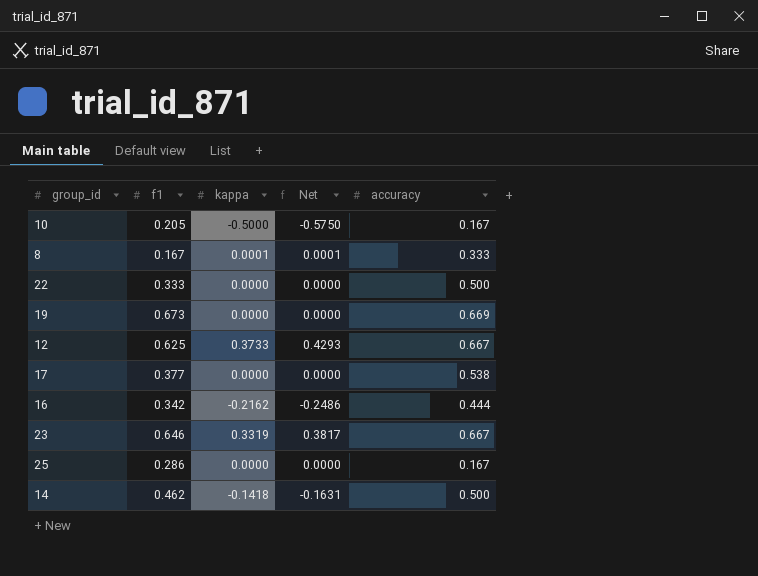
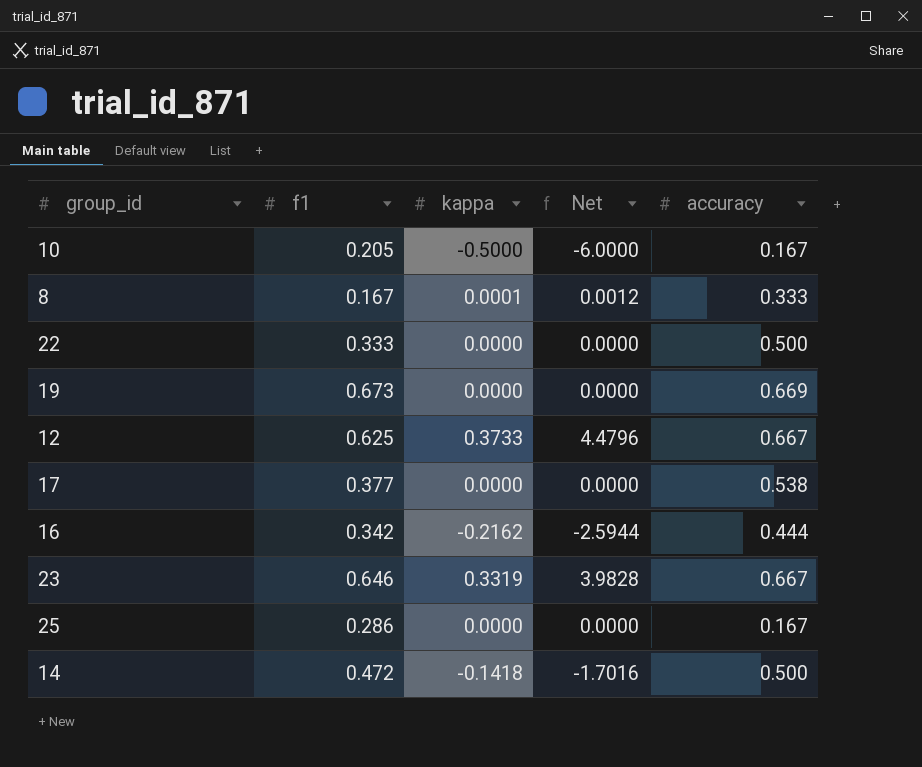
column Net | formula: [kappa] * 1.15 -> [kappa] * 12
14 | f1: 0.462 -> 0.472

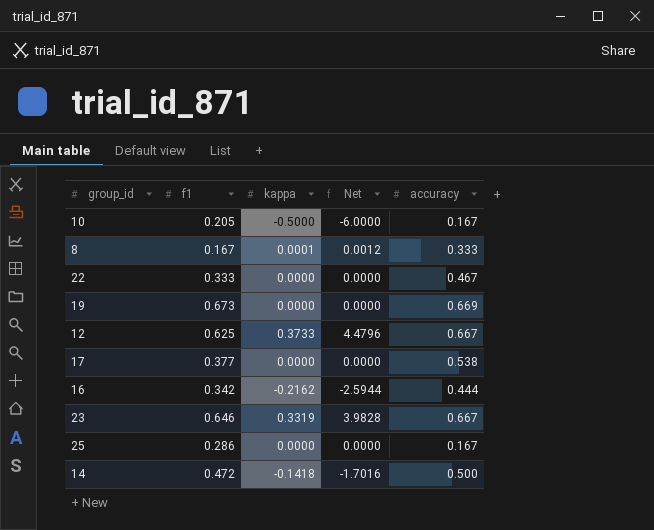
22 | accuracy: 0.500 -> 0.467

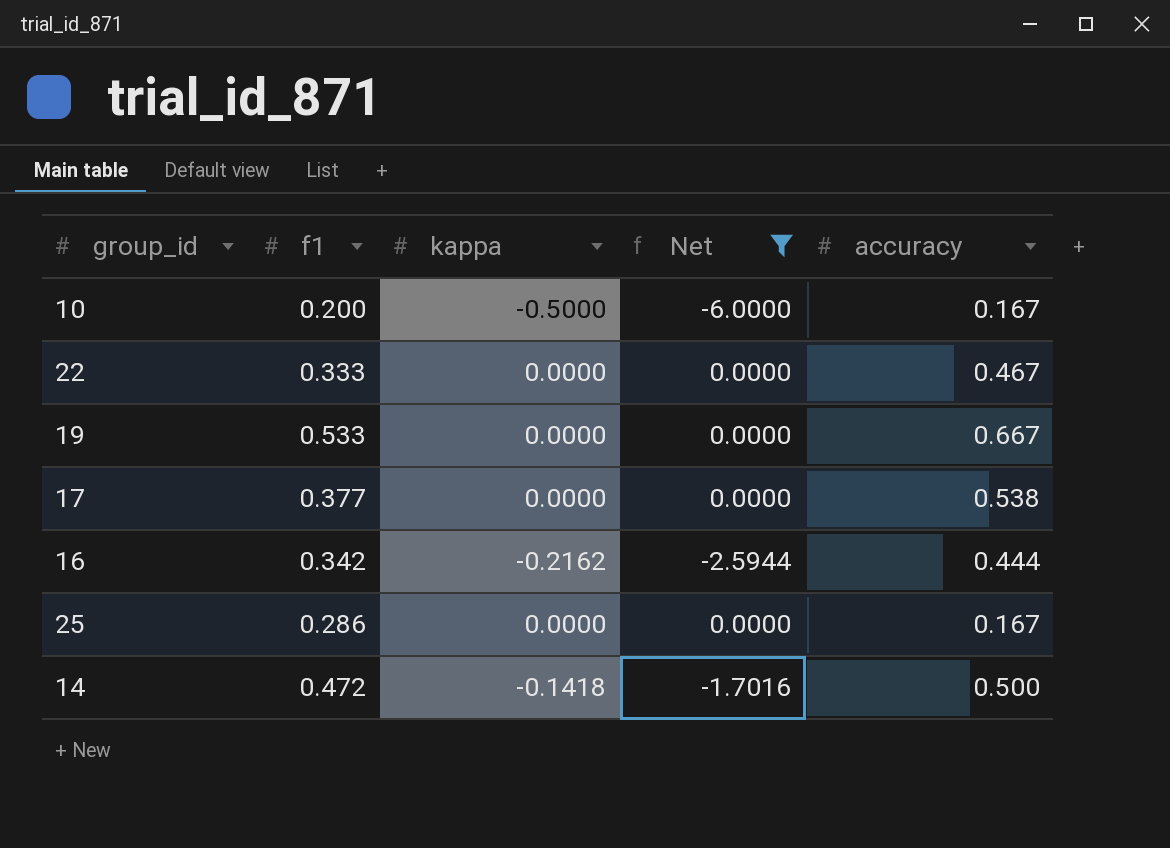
filter: none -> Net <= 0.0000
10 | f1: 0.205 -> 0.200
19 | f1: 0.673 -> 0.533
19 | accuracy: 0.669 -> 0.667

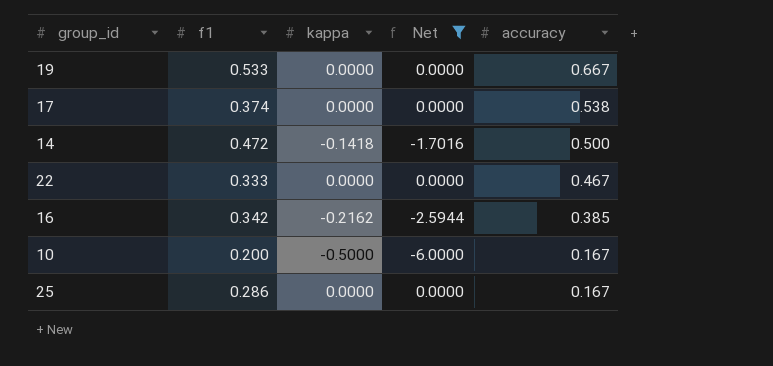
row order: none -> accuracy descending
17 | f1: 0.377 -> 0.374
16 | accuracy: 0.444 -> 0.385

